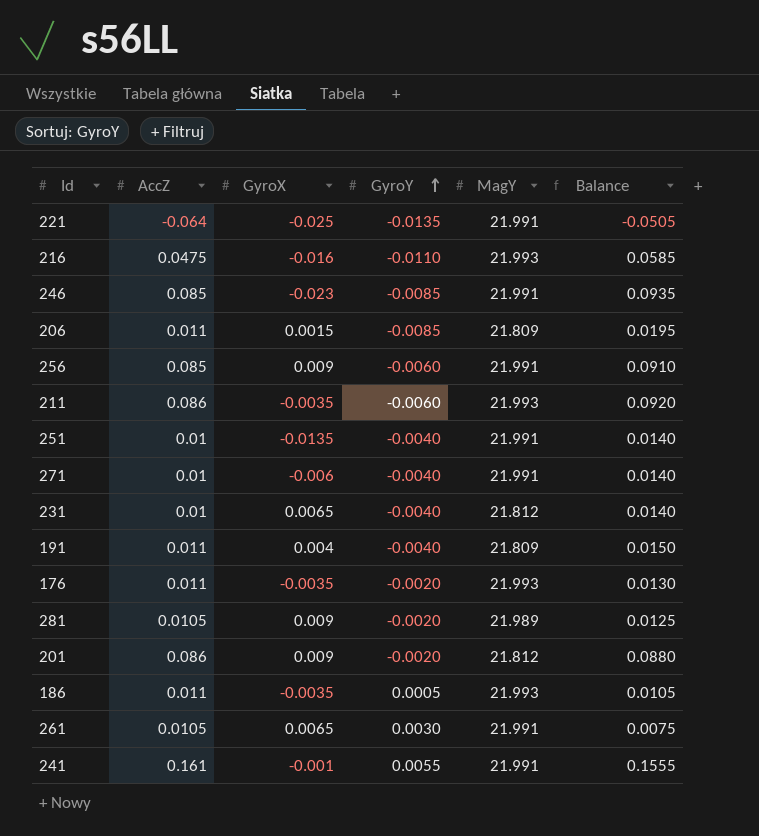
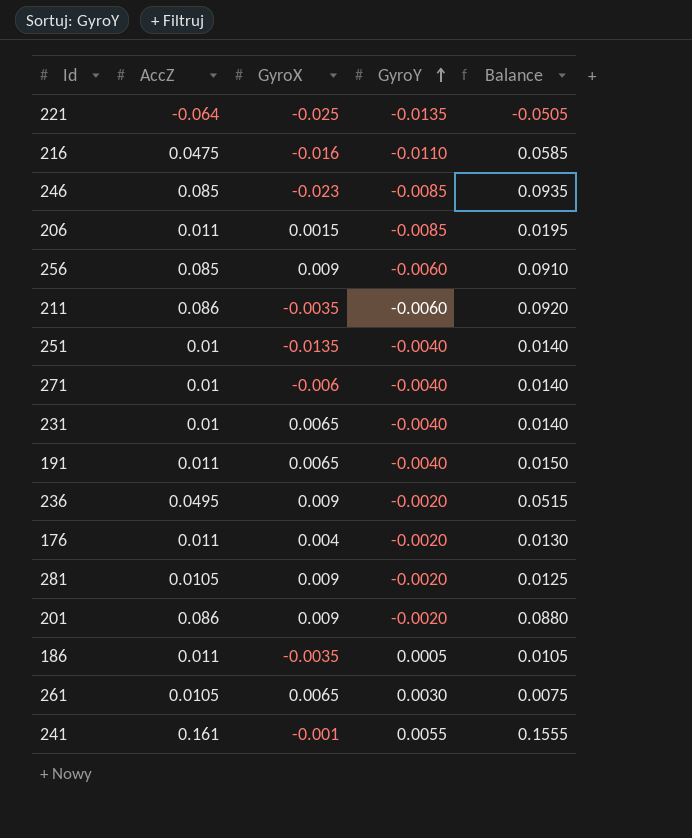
column MagY | position: 5 -> none
191 | GyroX: 0.004 -> 0.0065
row 236: none -> 0.0495 | 0.009 | -0.0020 | 0.0515
176 | GyroX: -0.0035 -> 0.004

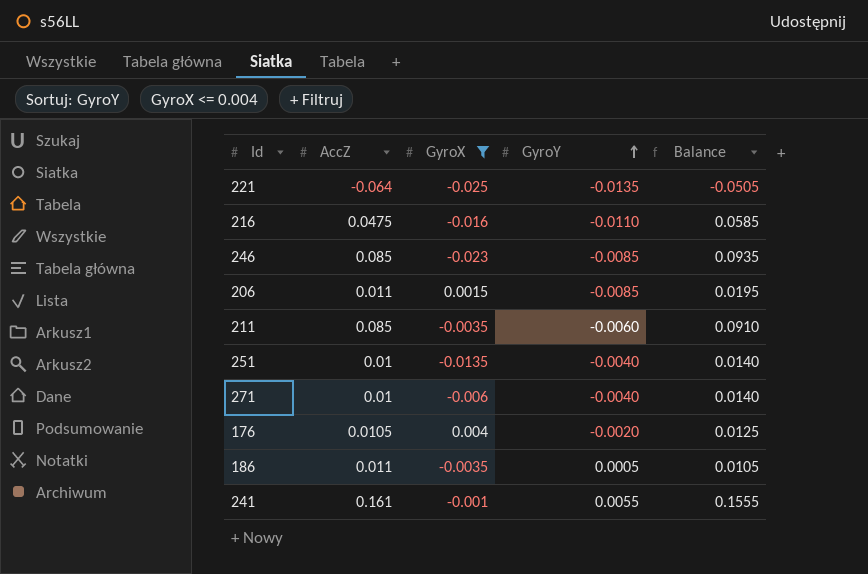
filter: none -> GyroX <= 0.004
211 | AccZ: 0.086 -> 0.085
211 | Balance: 0.0920 -> 0.0910
176 | AccZ: 0.011 -> 0.0105
176 | Balance: 0.0130 -> 0.0125

